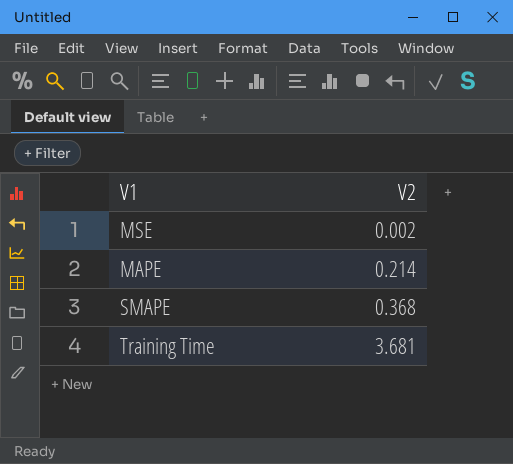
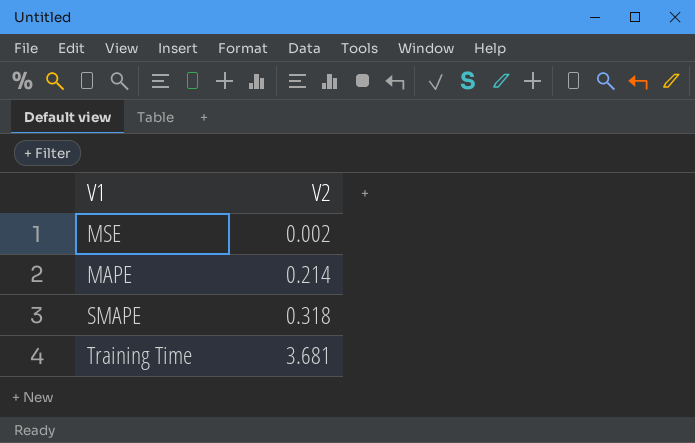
SMAPE | V2: 0.368 -> 0.318

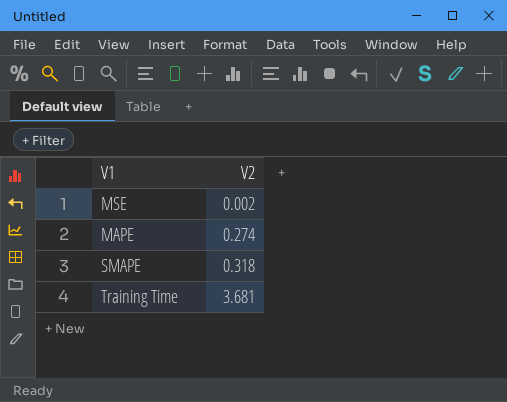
MAPE | V2: 0.214 -> 0.274

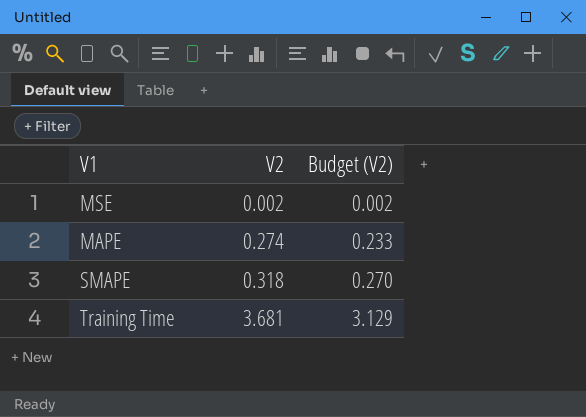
column Budget (V2) | formula: none -> [V2] * 0.85

